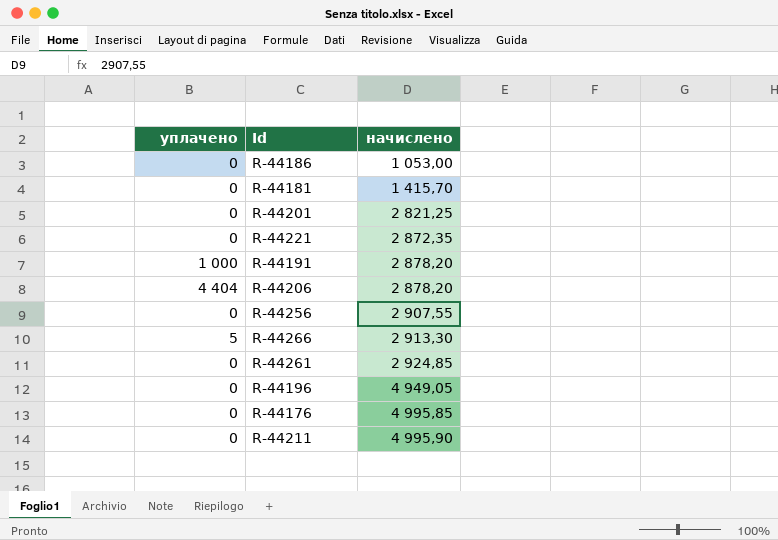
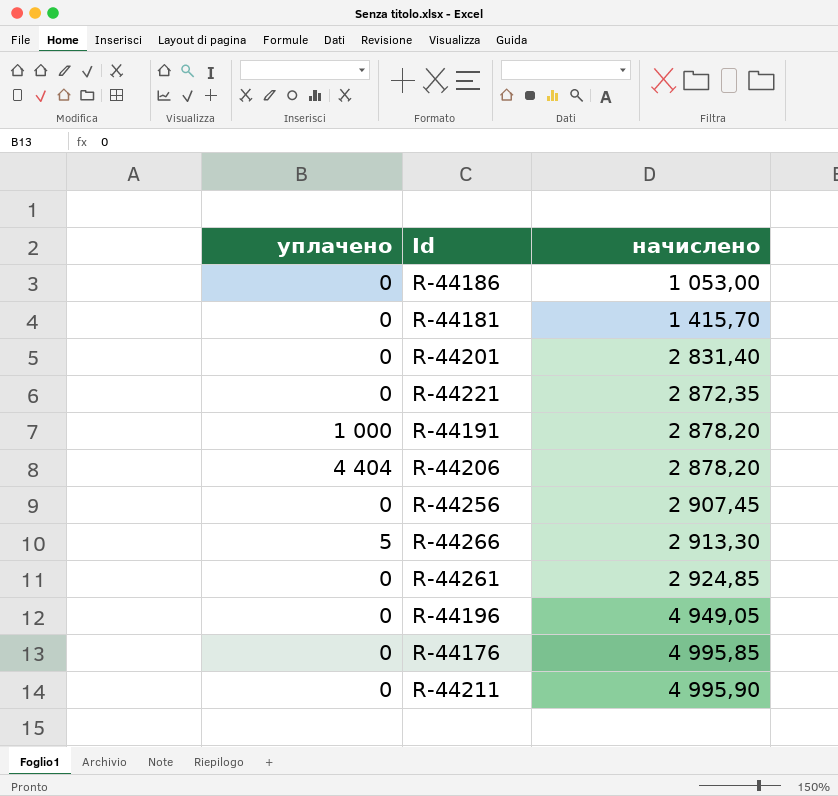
R-44201 | начислено: 2 821,25 -> 2 831,40
R-44256 | начислено: 2 907,55 -> 2 907,45

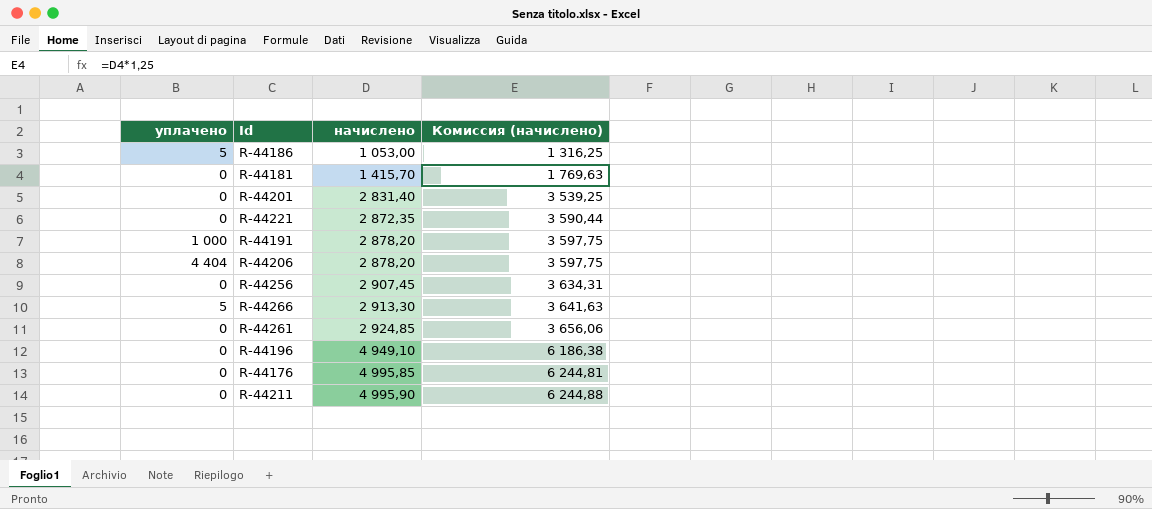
column Комиссия (начислено) | formula: none -> [начислено] * 1,25
R-44186 | уплачено: 0 -> 5
R-44196 | начислено: 4 949,05 -> 4 949,10

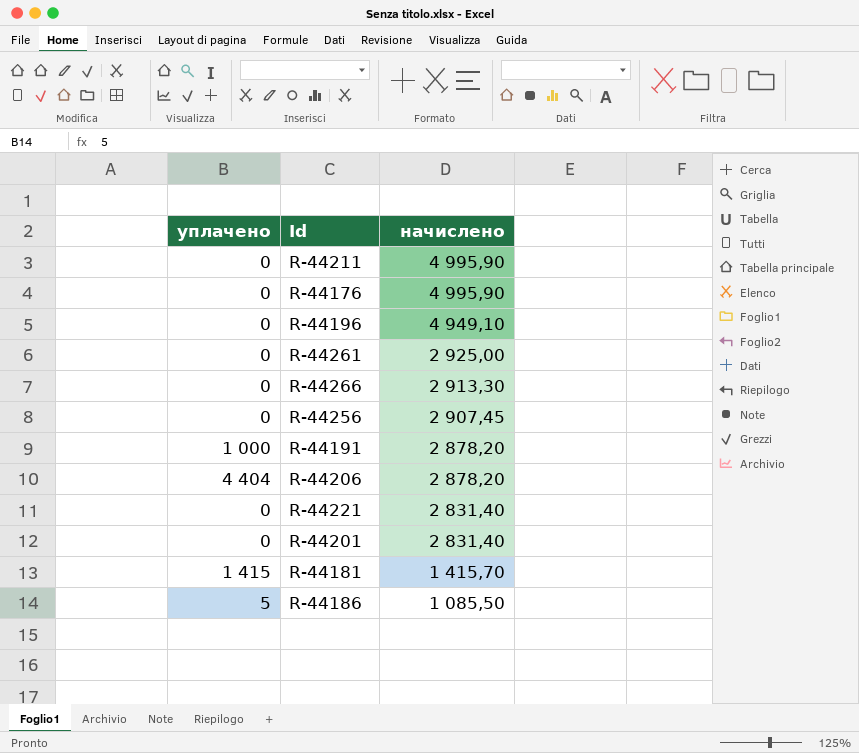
row order: начислено ascending -> начислено descending
column Комиссия (начислено) | formula: [начислено] * 1,25 -> none
R-44176 | начислено: 4 995,85 -> 4 995,90
R-44261 | начислено: 2 924,85 -> 2 925,00
R-44266 | уплачено: 5 -> 0
R-44221 | начислено: 2 872,35 -> 2 831,40
R-44181 | уплачено: 0 -> 1 415
R-44186 | начислено: 1 053,00 -> 1 085,50

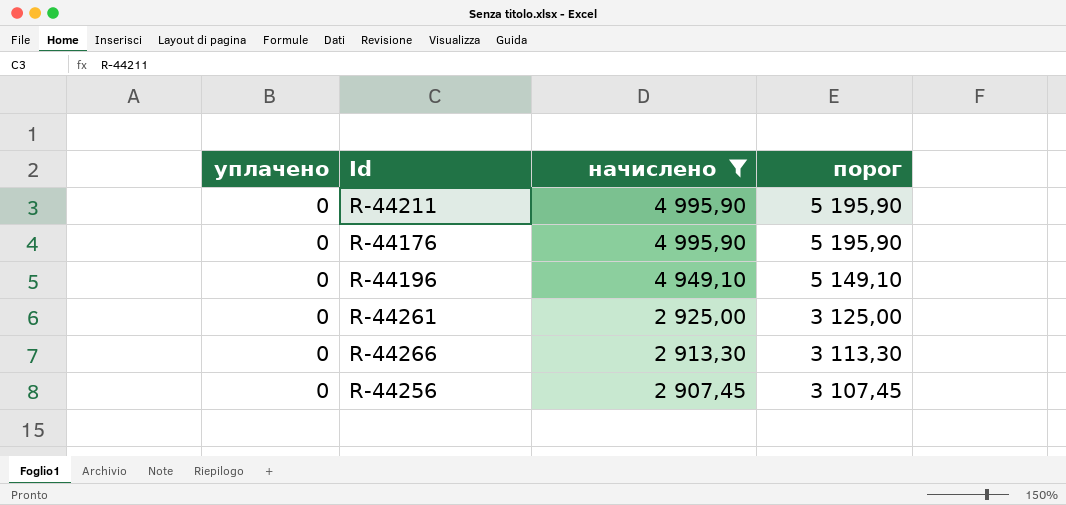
filter: none -> начислено >= 2 907,45
column порог | formula: none -> [начислено] + 200

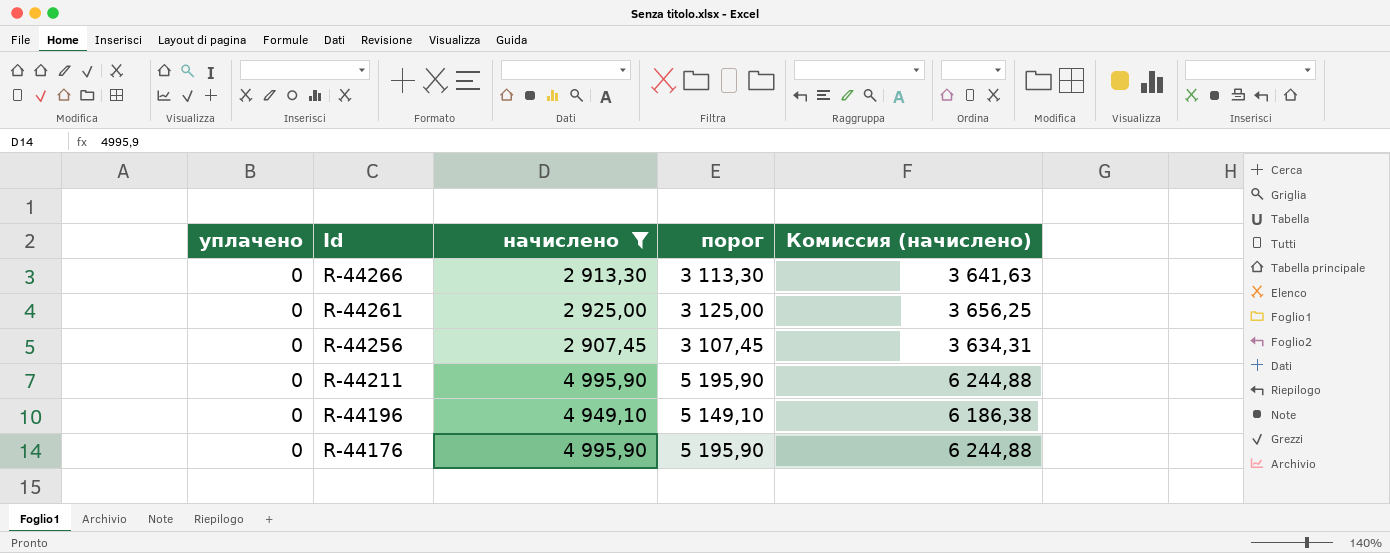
row order: начислено descending -> Id descending
column Комиссия (начислено) | formula: none -> [начислено] * 1,25

